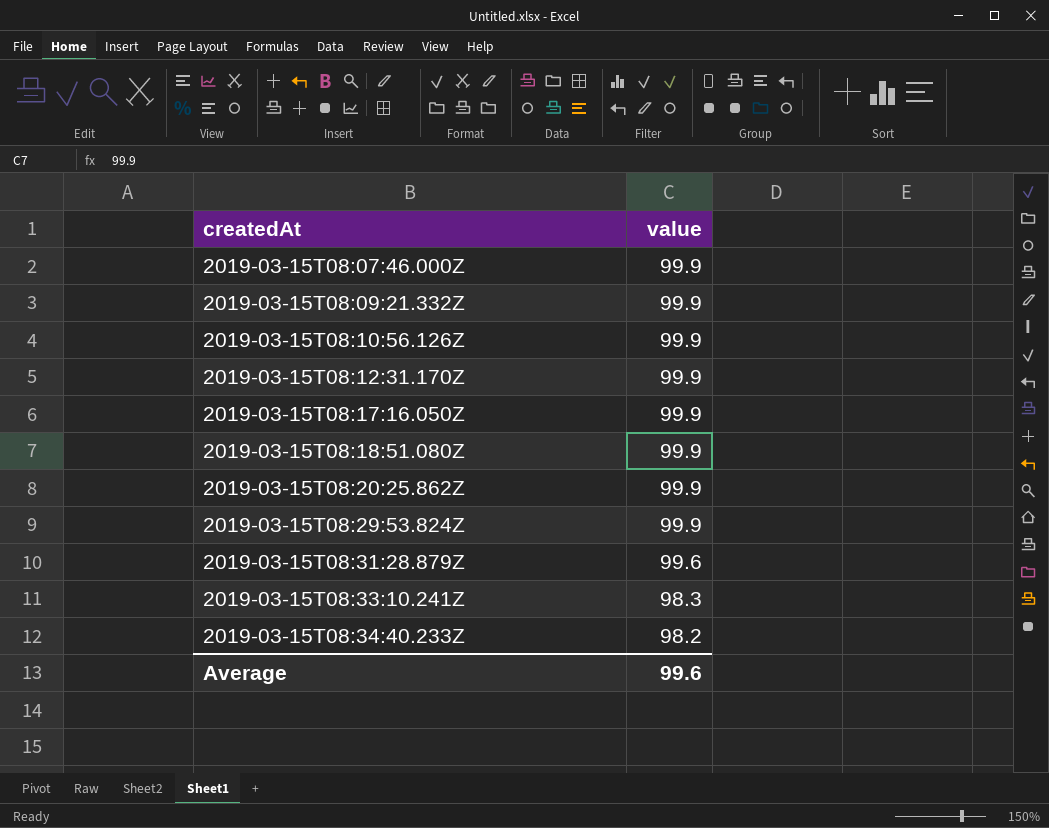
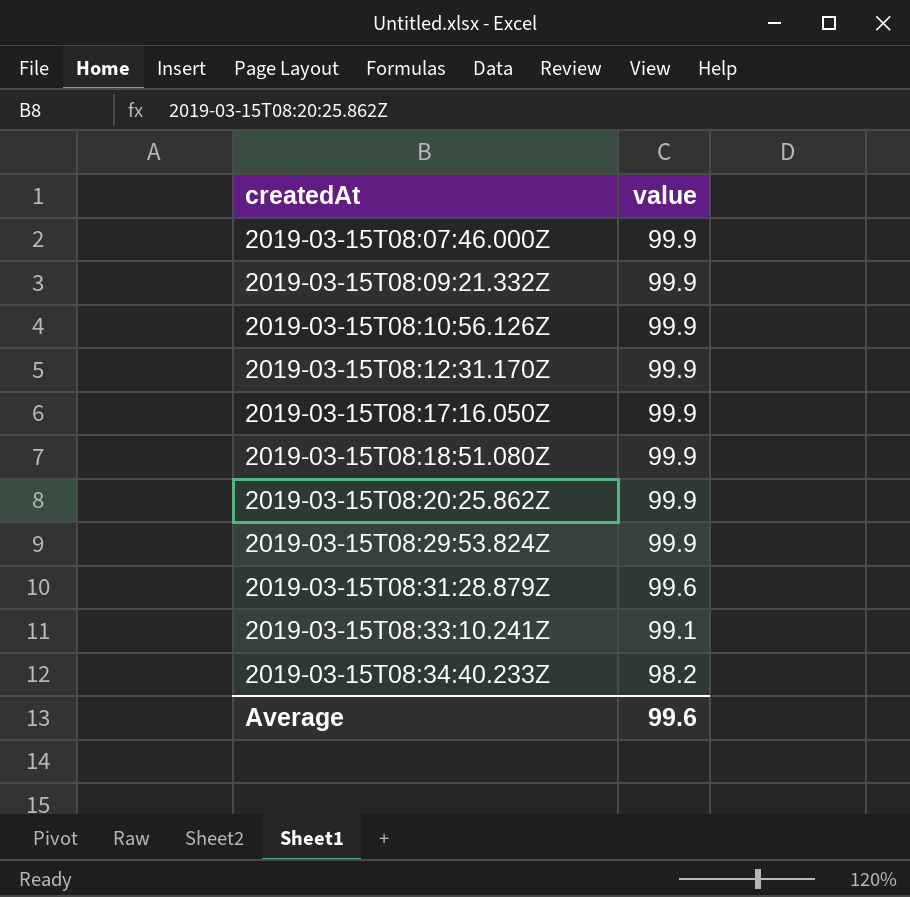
2019-03-15T08:33:10.241Z | value: 98.3 -> 99.1

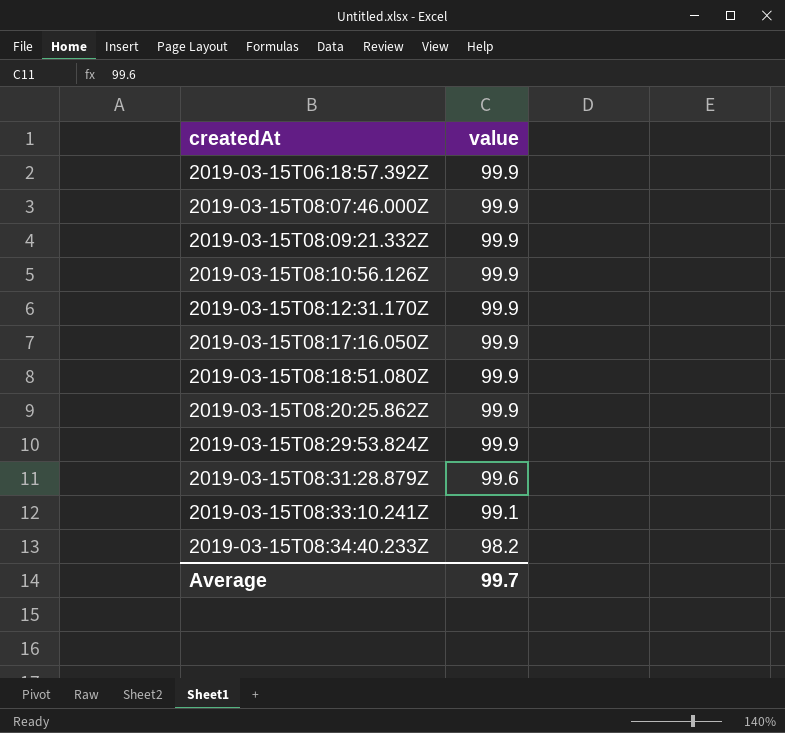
row 2019-03-15T06:18:57.392Z: none -> 99.9
Average | value: 99.6 -> 99.7

